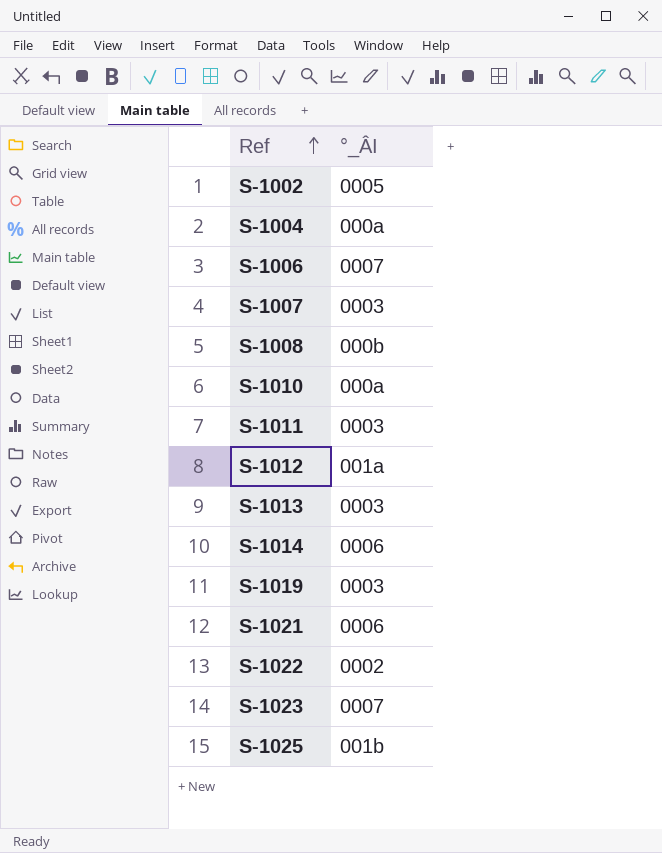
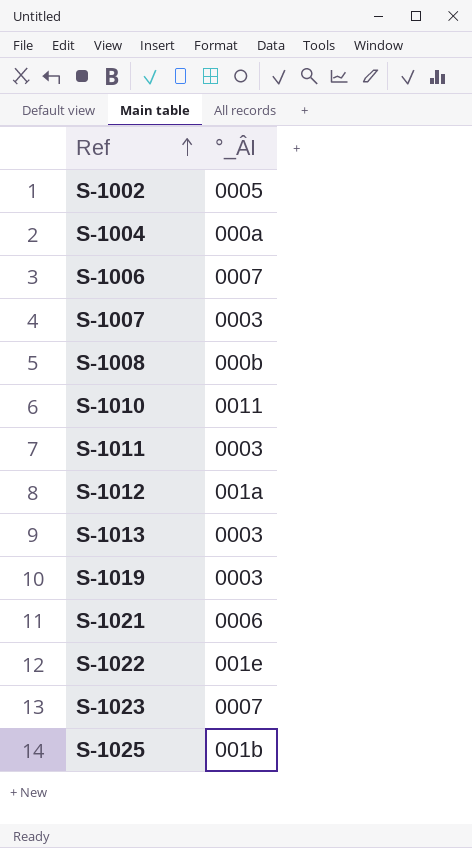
row S-1014: 0006 -> none
S-1010 | °_ÂI: 000a -> 0011
S-1022 | °_ÂI: 0002 -> 001e

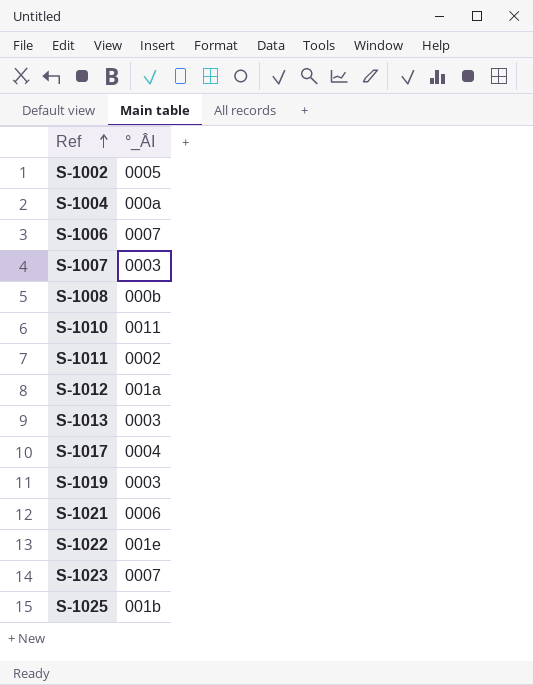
S-1011 | °_ÂI: 0003 -> 0002
row S-1017: none -> 0004

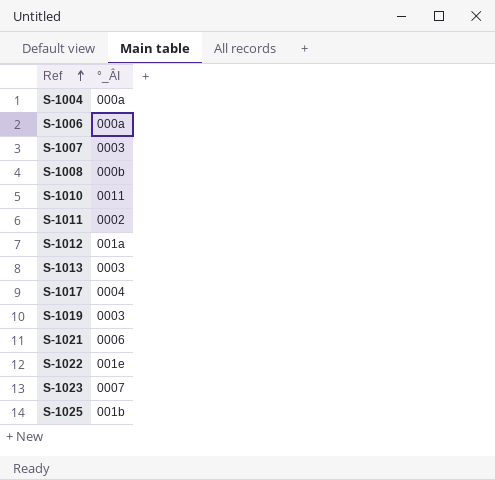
row S-1002: 0005 -> none
S-1006 | °_ÂI: 0007 -> 000a

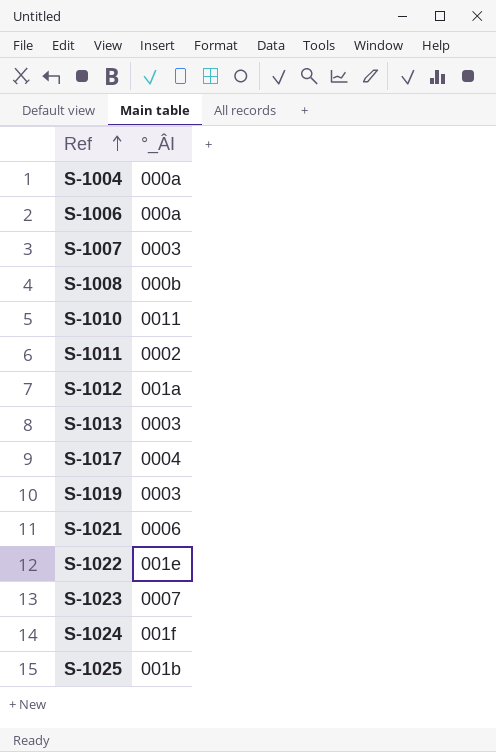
row S-1024: none -> 001f

